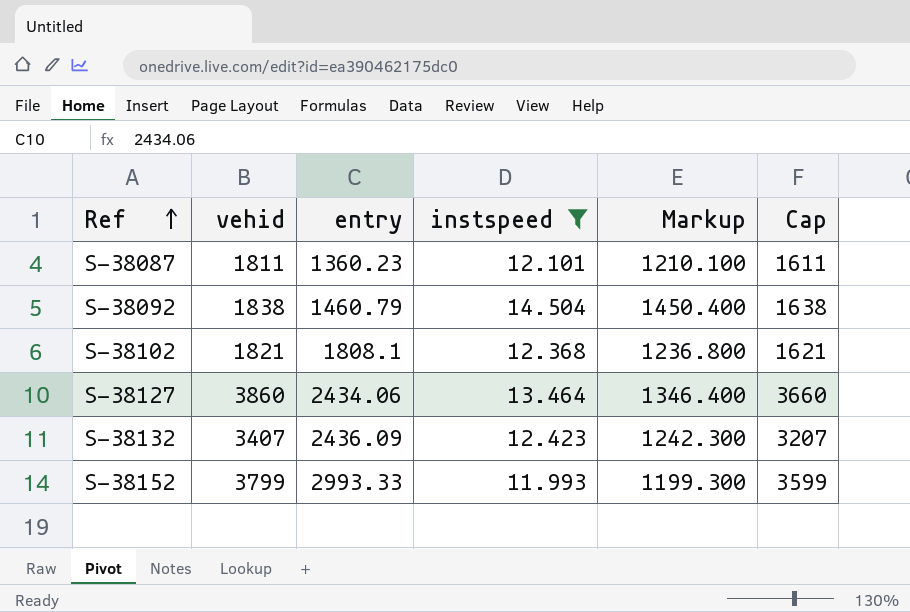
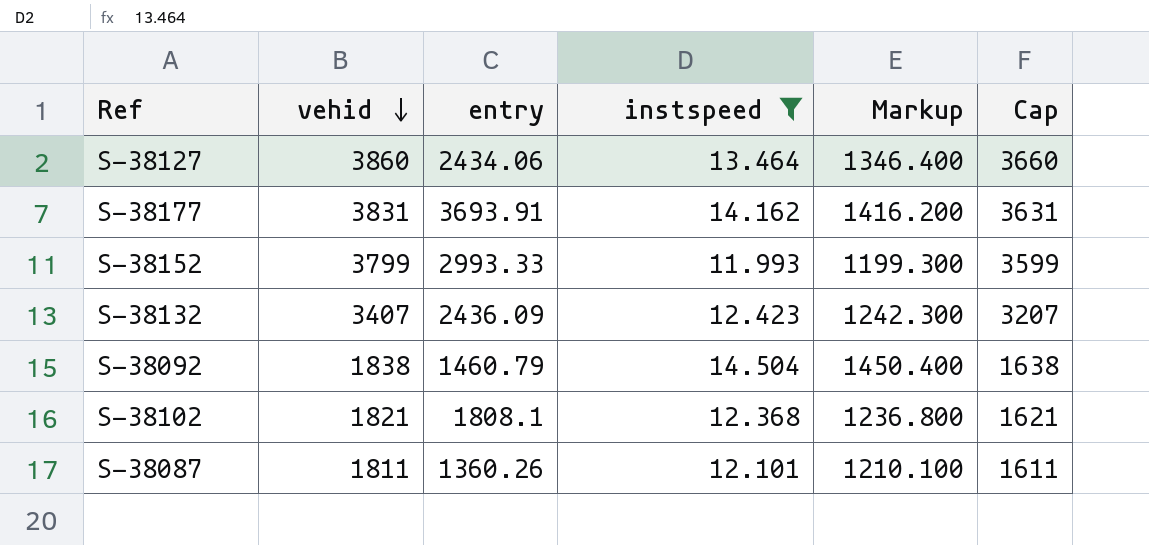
row order: Ref ascending -> vehid descending
row S-38177: none -> 3831 | 3693.91 | 14.162 | 1416.200 | 3631
S-38087 | entry: 1360.23 -> 1360.26

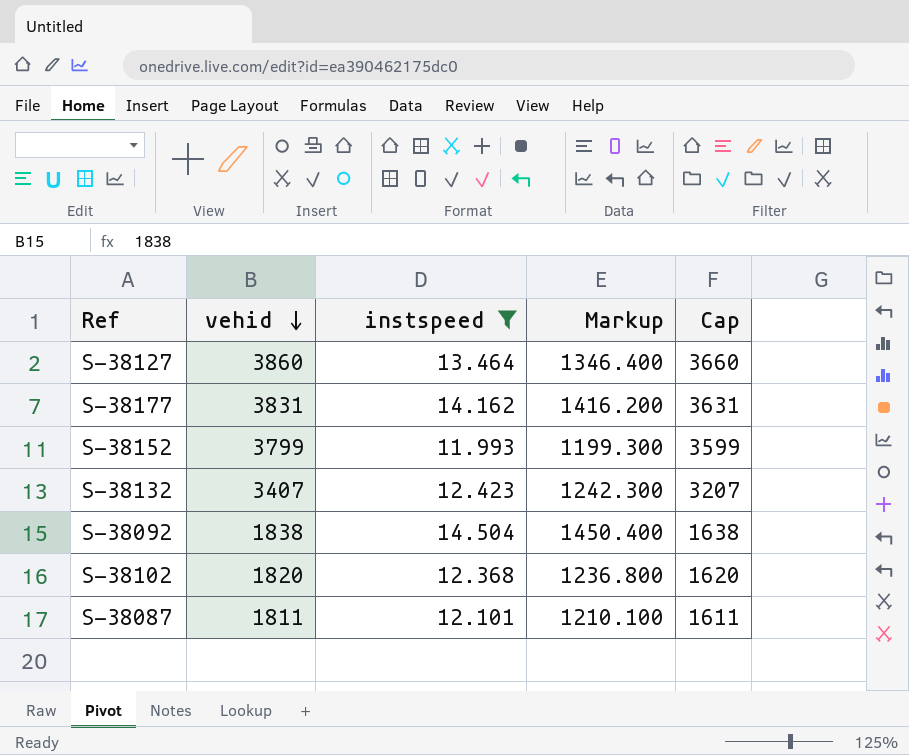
column entry | position: 3 -> none
S-38102 | vehid: 1821 -> 1820
S-38102 | Cap: 1621 -> 1620

